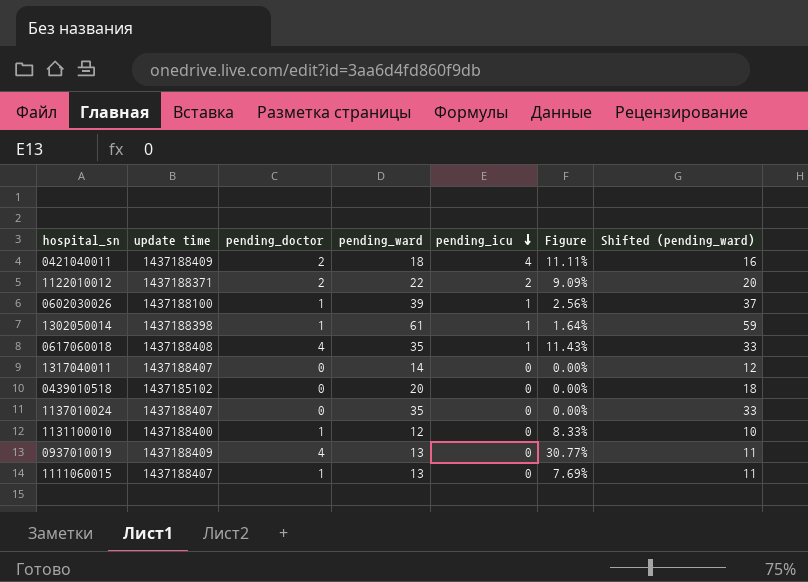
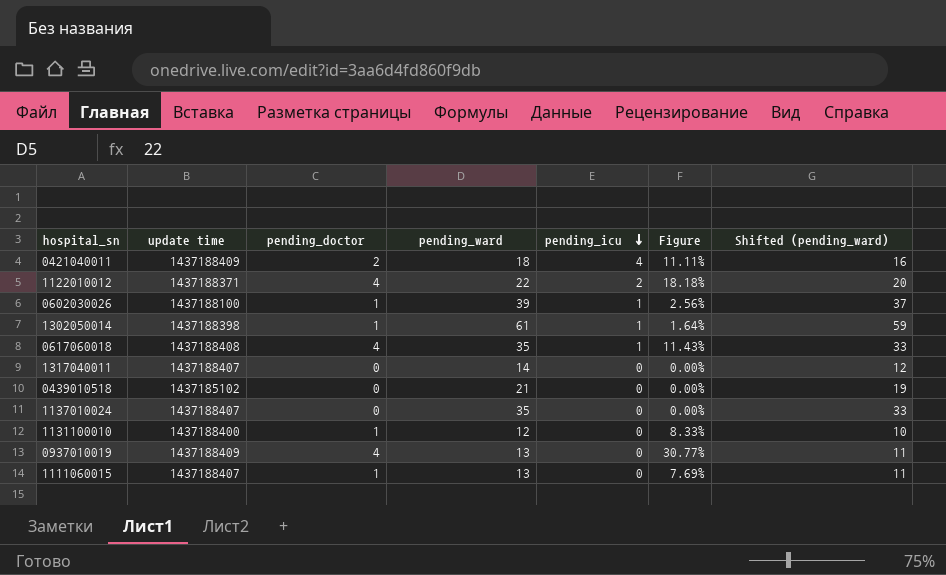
1122010012 | pending_doctor: 2 -> 4
1122010012 | Figure: 9.09% -> 18.18%
0439010518 | pending_ward: 20 -> 21
0439010518 | Shifted (pending_ward): 18 -> 19

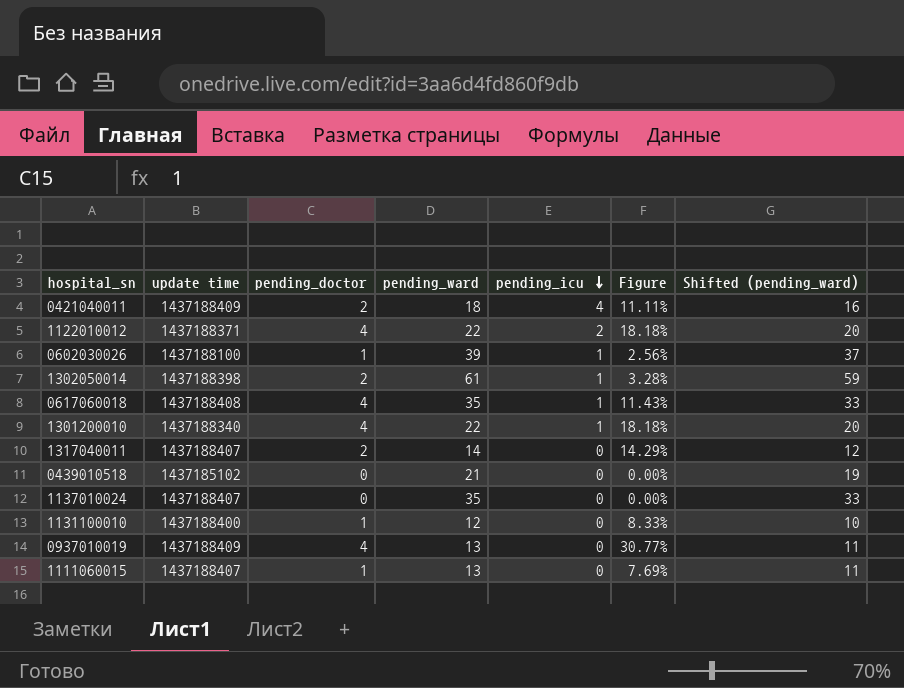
1302050014 | pending_doctor: 1 -> 2
1302050014 | Figure: 1.64% -> 3.28%
row 1301200010: none -> 1437188340 | 4 | 22 | 1 | 18.18% | 20
1317040011 | pending_doctor: 0 -> 2
1317040011 | Figure: 0.00% -> 14.29%

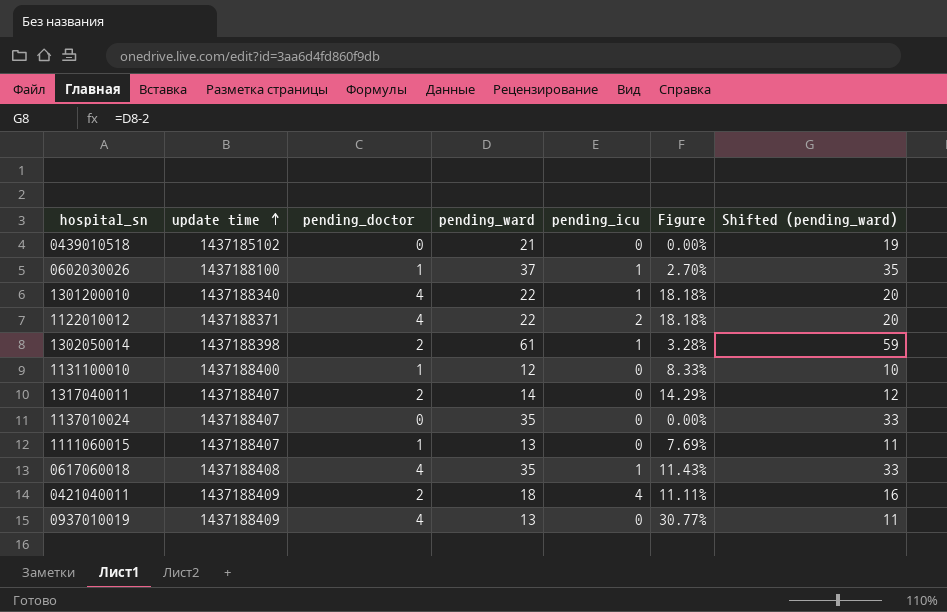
row order: pending_icu descending -> update time ascending
0602030026 | pending_ward: 39 -> 37
0602030026 | Figure: 2.56% -> 2.70%
0602030026 | Shifted (pending_ward): 37 -> 35

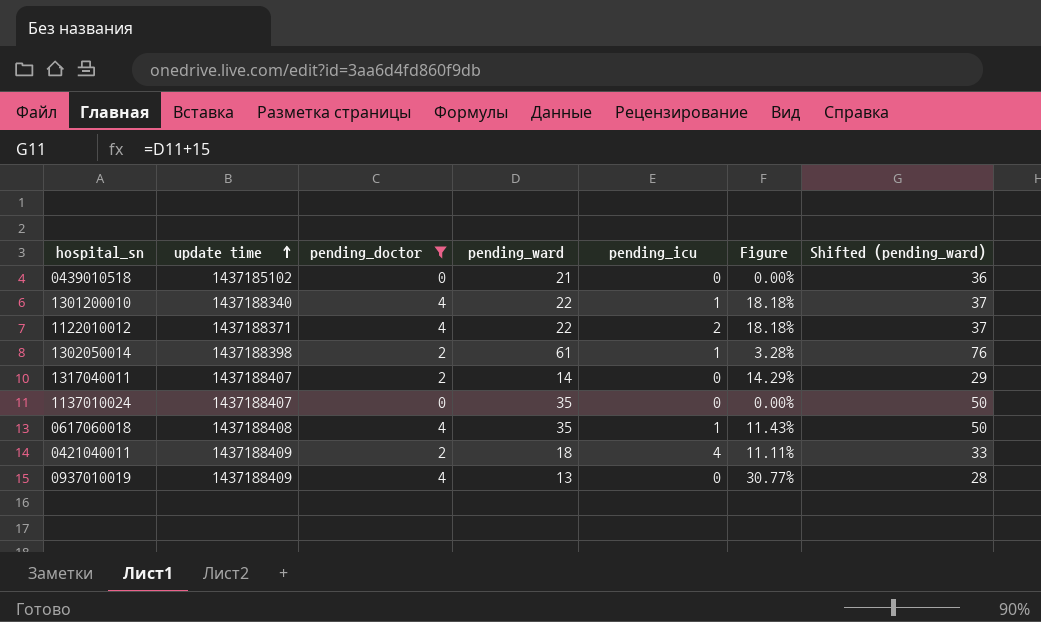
filter: none -> pending_doctor != 1
column Shifted (pending_ward) | formula: [pending_ward] - 2 -> [pending_ward] + 15

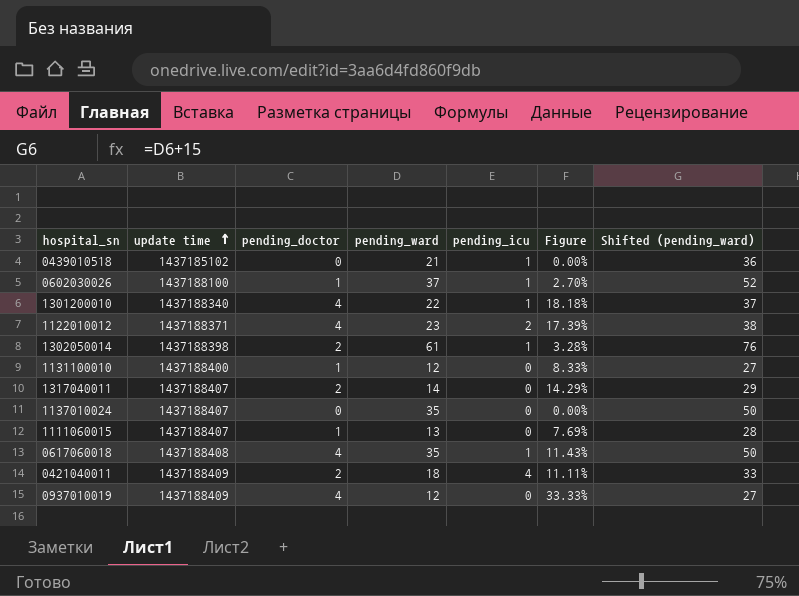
filter: pending_doctor != 1 -> none
0439010518 | pending_icu: 0 -> 1
1122010012 | pending_ward: 22 -> 23
1122010012 | Figure: 18.18% -> 17.39%
1122010012 | Shifted (pending_ward): 37 -> 38
0937010019 | pending_ward: 13 -> 12
0937010019 | Figure: 30.77% -> 33.33%
0937010019 | Shifted (pending_ward): 28 -> 27

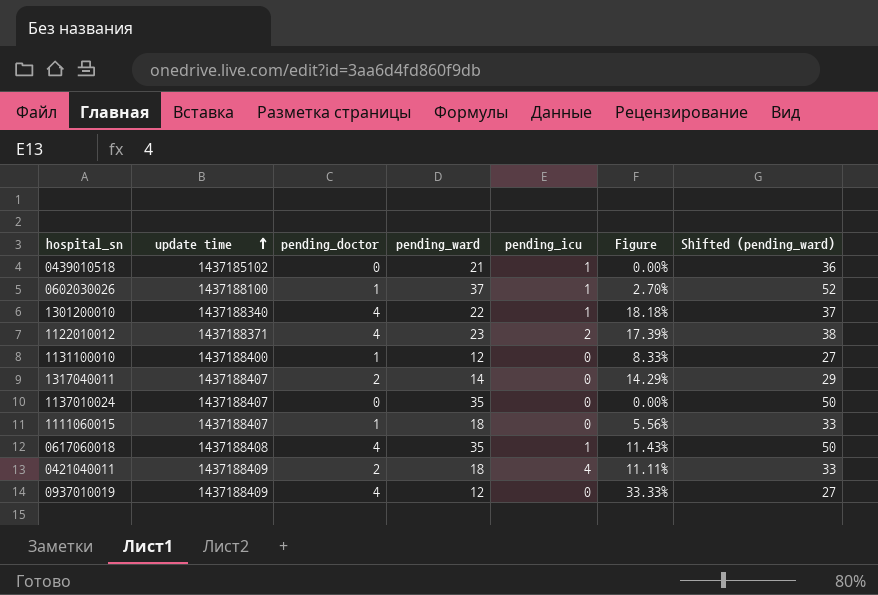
row 1302050014: 1437188398 | 2 | 61 | 1 | 3.28% | 76 -> none
1111060015 | pending_ward: 13 -> 18
1111060015 | Figure: 7.69% -> 5.56%
1111060015 | Shifted (pending_ward): 28 -> 33

